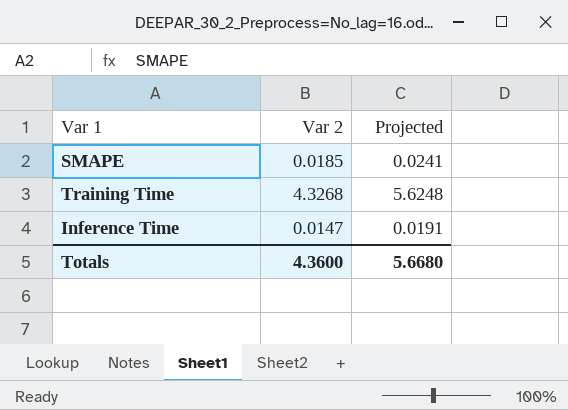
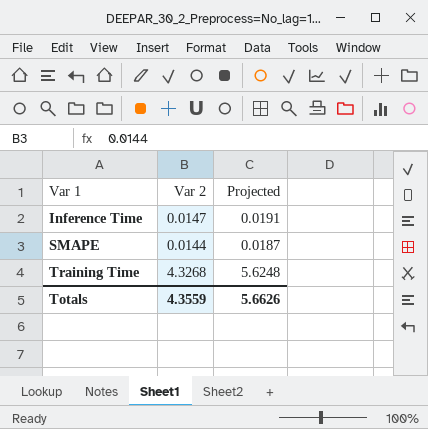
row order: none -> Var 1 ascending
SMAPE | Var 2: 0.0185 -> 0.0144
SMAPE | Projected: 0.0241 -> 0.0187
Totals | Var 2: 4.3600 -> 4.3559
Totals | Projected: 5.6680 -> 5.6626

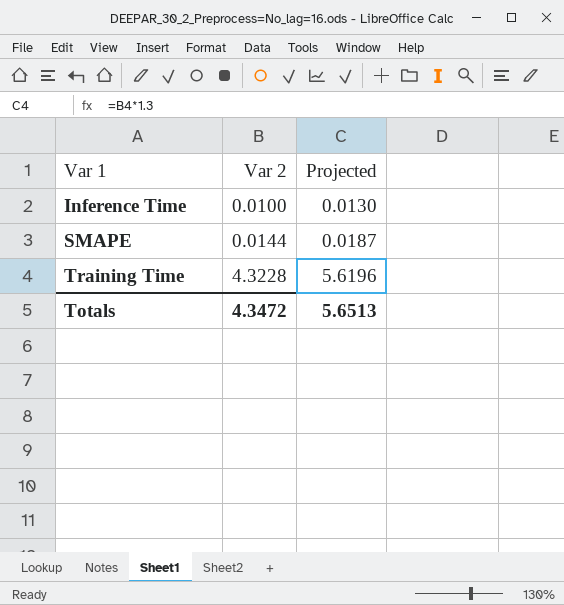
Inference Time | Var 2: 0.0147 -> 0.0100
Inference Time | Projected: 0.0191 -> 0.0130
Training Time | Var 2: 4.3268 -> 4.3228
Training Time | Projected: 5.6248 -> 5.6196
Totals | Var 2: 4.3559 -> 4.3472
Totals | Projected: 5.6626 -> 5.6513

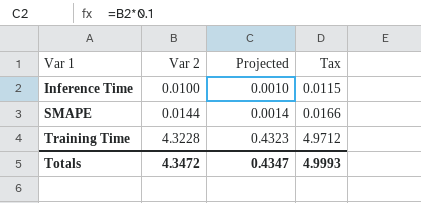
column Projected | formula: [Var 2] * 1.3 -> [Var 2] * 0.1
column Tax | formula: none -> [Var 2] * 1.15
Totals | Projected: 5.6513 -> 0.4347

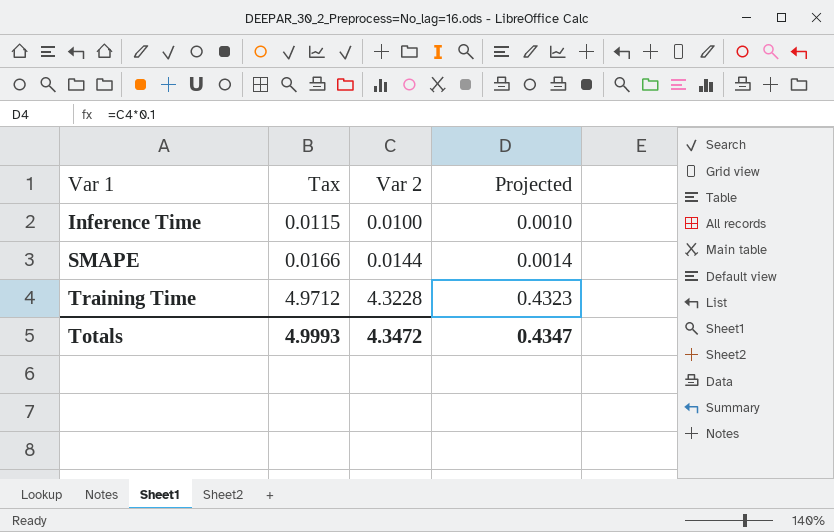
column Tax | position: 4 -> 2

